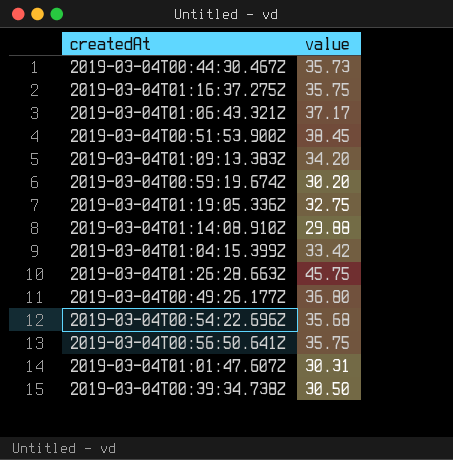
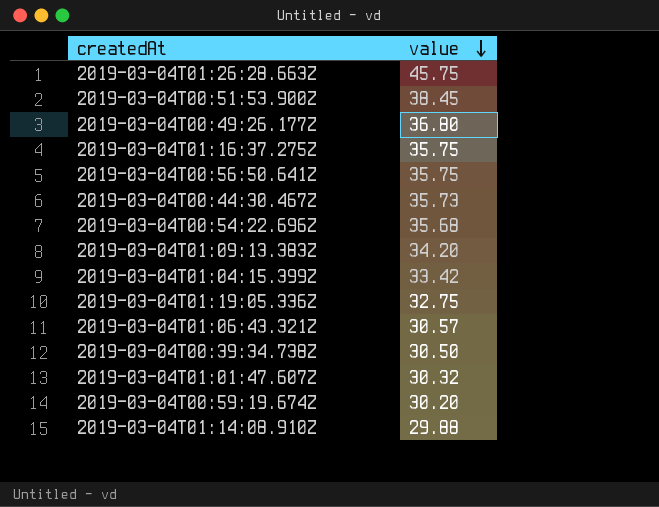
row order: none -> value descending
2019-03-04T01:06:43.321Z | value: 37.17 -> 30.57
2019-03-04T01:01:47.607Z | value: 30.31 -> 30.32

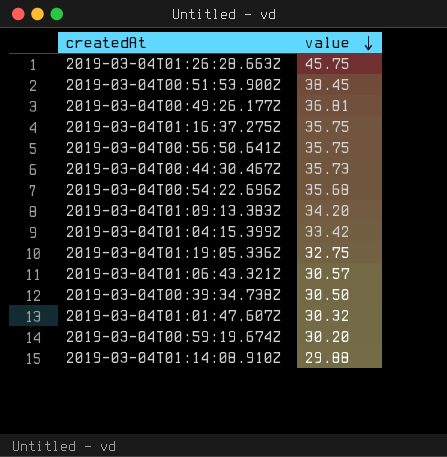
2019-03-04T00:49:26.177Z | value: 36.80 -> 36.81

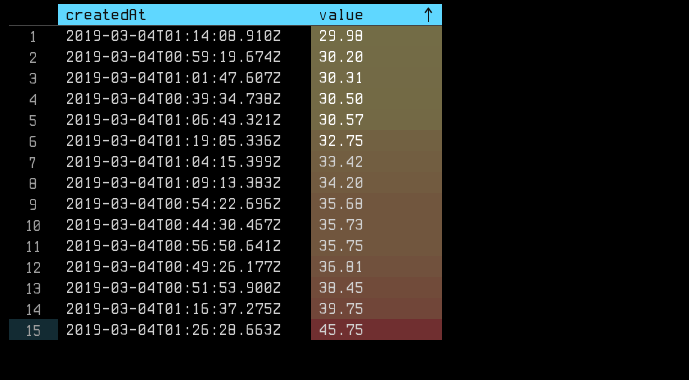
row order: value descending -> value ascending
2019-03-04T01:14:08.910Z | value: 29.88 -> 29.98
2019-03-04T01:01:47.607Z | value: 30.32 -> 30.31
2019-03-04T01:16:37.275Z | value: 35.75 -> 39.75

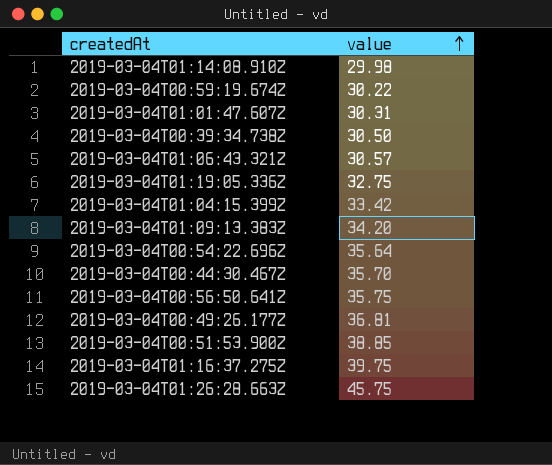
2019-03-04T00:59:19.674Z | value: 30.20 -> 30.22
2019-03-04T00:54:22.696Z | value: 35.68 -> 35.64
2019-03-04T00:44:30.467Z | value: 35.73 -> 35.70
2019-03-04T00:51:53.900Z | value: 38.45 -> 38.85

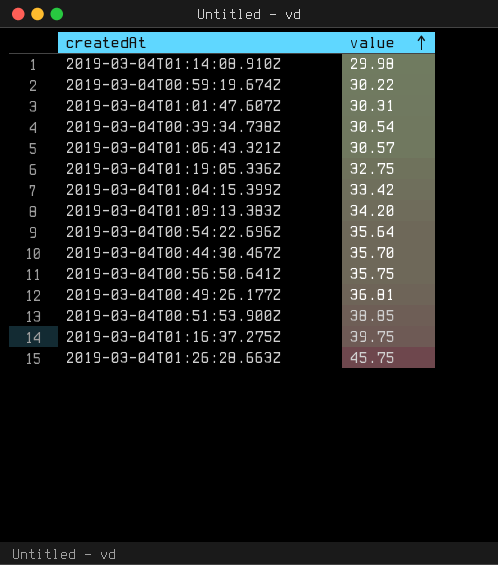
2019-03-04T00:39:34.738Z | value: 30.50 -> 30.54

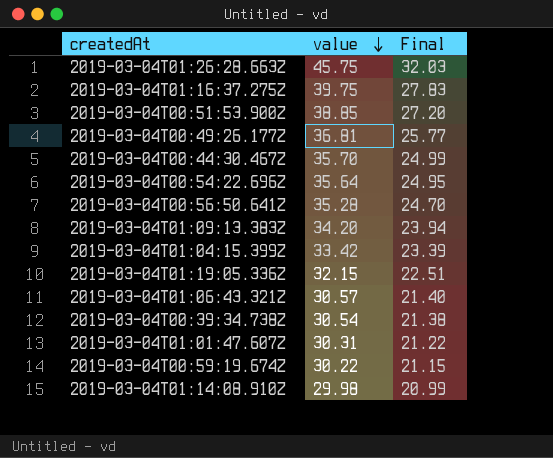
row order: value ascending -> value descending
column Final | formula: none -> [value] * 0.7
2019-03-04T00:56:50.641Z | value: 35.75 -> 35.28
2019-03-04T01:19:05.336Z | value: 32.75 -> 32.15

